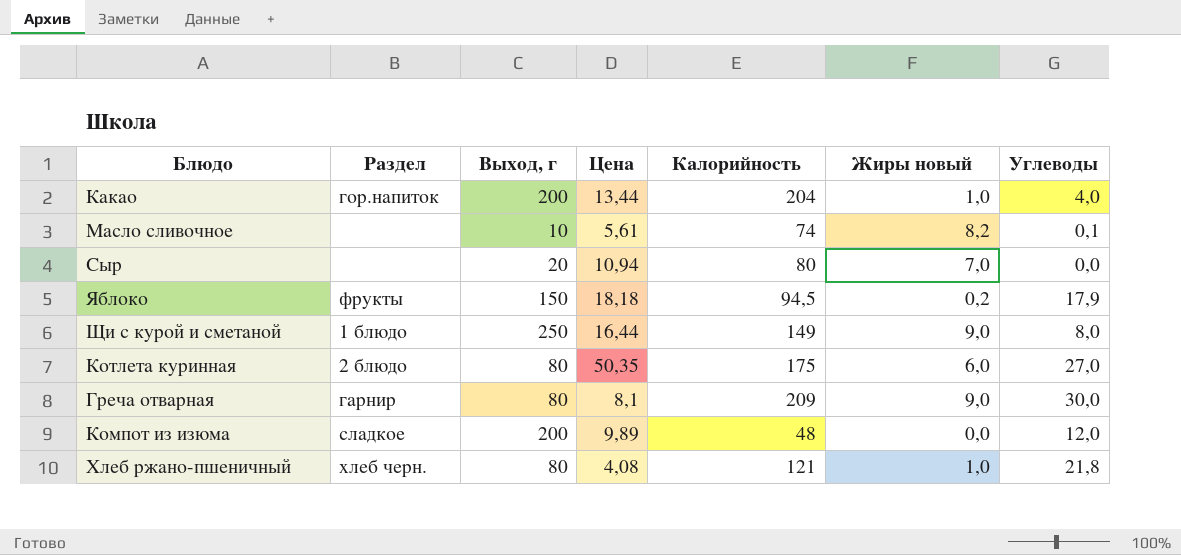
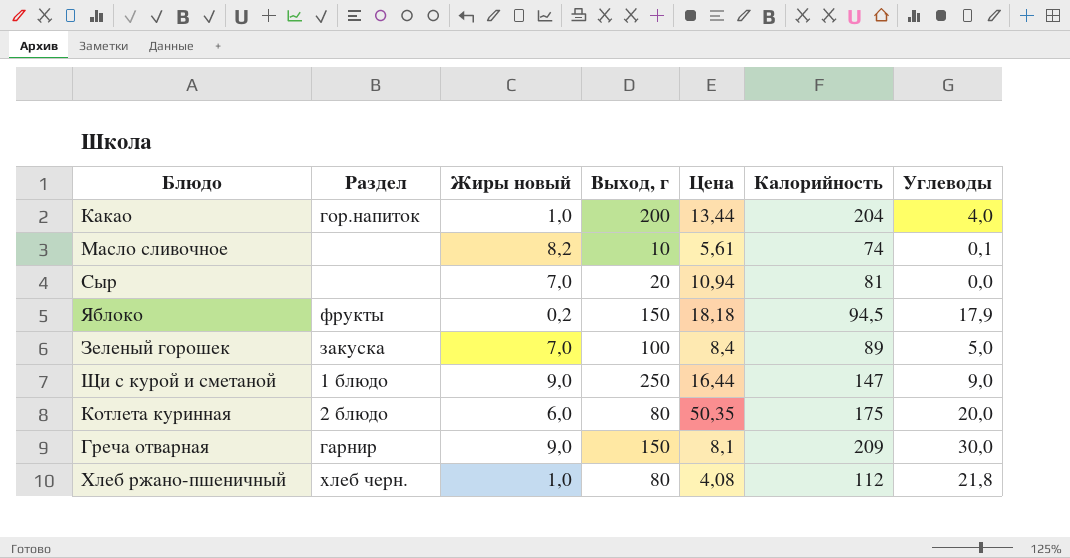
column Жиры новый | position: 6 -> 3
row Компот из изюма: сладкое | 200 | 9,89 | 48 | 0,0 | 12,0 -> none
Сыр | Калорийность: 80 -> 81
row Зеленый горошек: none -> закуска | 7,0 | 100 | 8,4 | 89 | 5,0
Щи с курой и сметаной | Калорийность: 149 -> 147
Щи с курой и сметаной | Углеводы: 8,0 -> 9,0
Котлета куринная | Углеводы: 27,0 -> 20,0
Греча отварная | Выход, г: 80 -> 150
Хлеб ржано-пшеничный | Калорийность: 121 -> 112

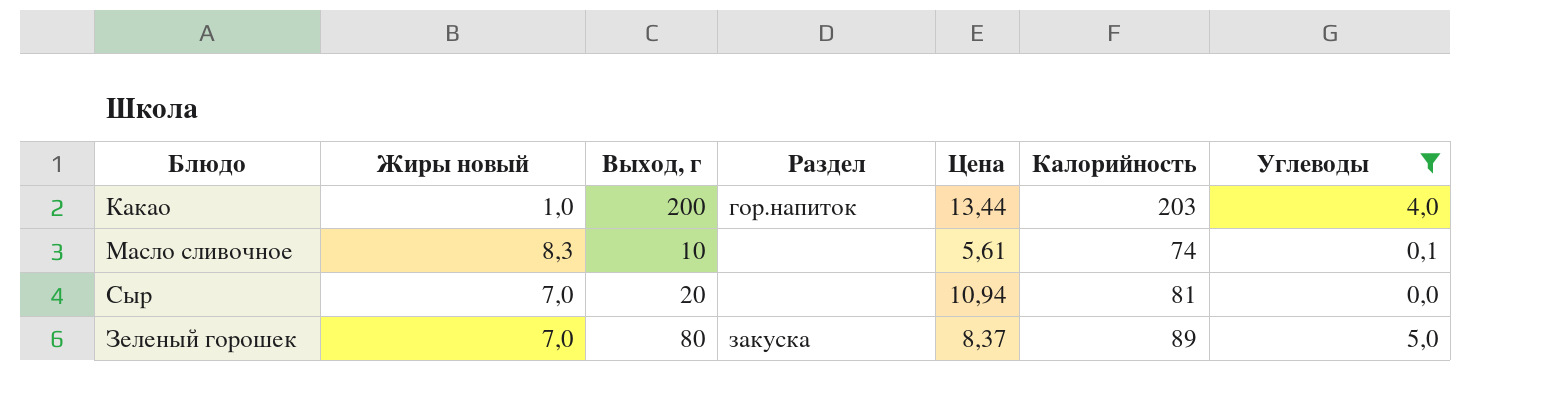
filter: none -> Углеводы <= 5,0
column Раздел | position: 2 -> 4
Какао | Калорийность: 204 -> 203
Масло сливочное | Жиры новый: 8,2 -> 8,3
Зеленый горошек | Выход, г: 100 -> 80
Зеленый горошек | Цена: 8,4 -> 8,37

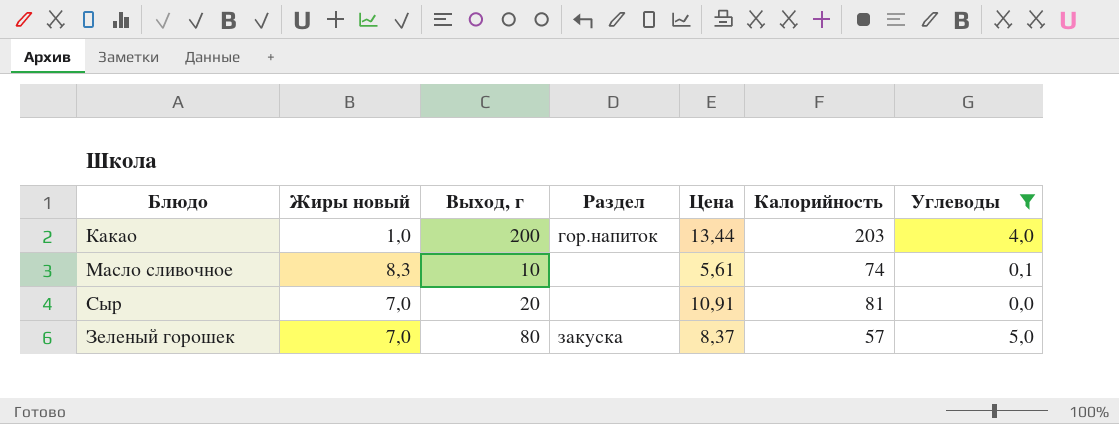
Сыр | Цена: 10,94 -> 10,91
Зеленый горошек | Калорийность: 89 -> 57

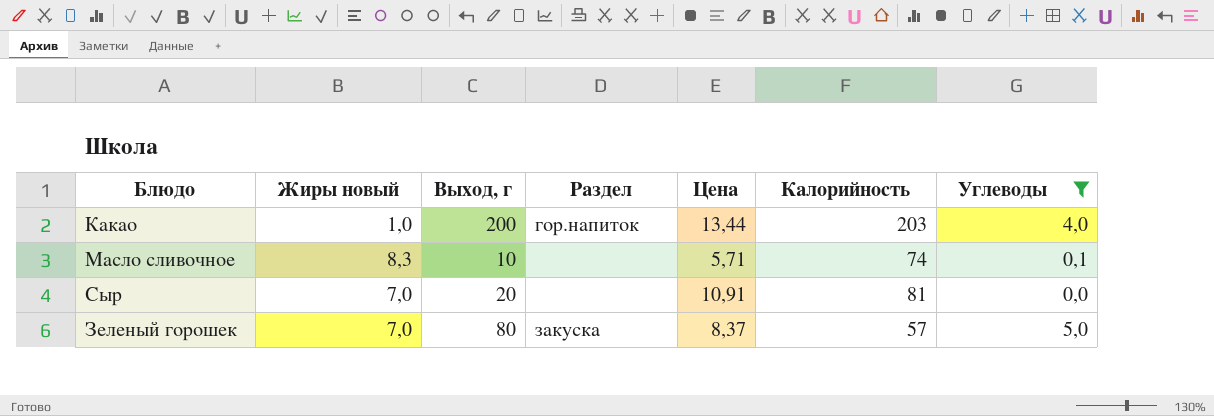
Масло сливочное | Цена: 5,61 -> 5,71

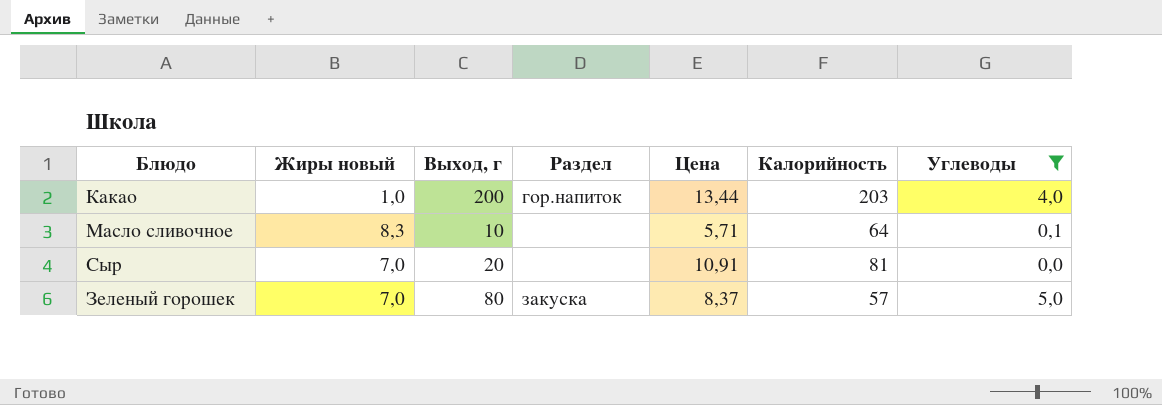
Масло сливочное | Калорийность: 74 -> 64

